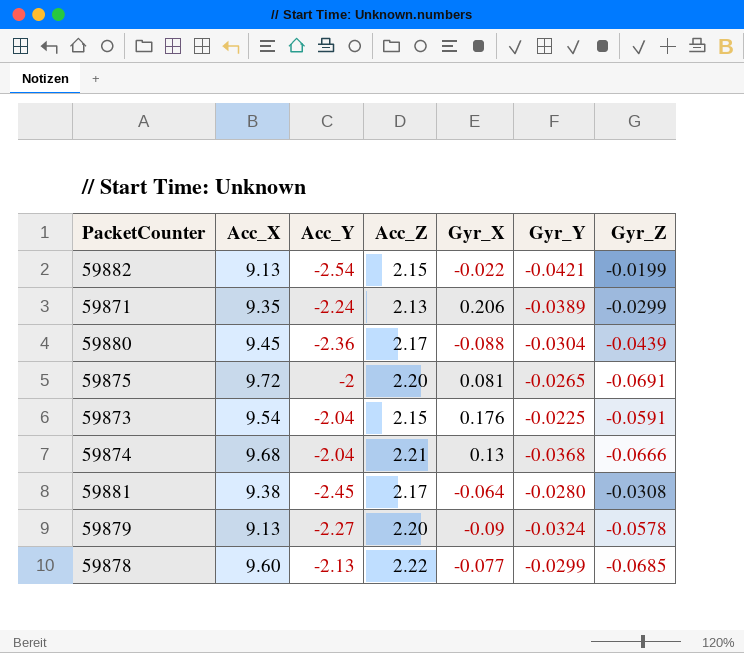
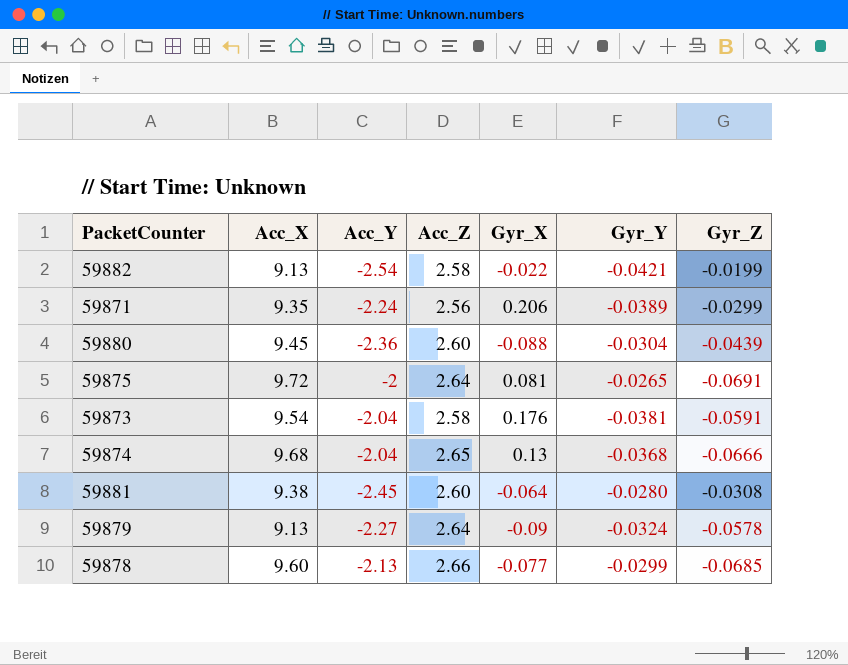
59882 | Acc_Z: 2.15 -> 2.58
59871 | Acc_Z: 2.13 -> 2.56
59880 | Acc_Z: 2.17 -> 2.60
59875 | Acc_Z: 2.20 -> 2.64
59873 | Acc_Z: 2.15 -> 2.58
59873 | Gyr_Y: -0.0225 -> -0.0381
59874 | Acc_Z: 2.21 -> 2.65
59881 | Acc_Z: 2.17 -> 2.60
59879 | Acc_Z: 2.20 -> 2.64
59878 | Acc_Z: 2.22 -> 2.66

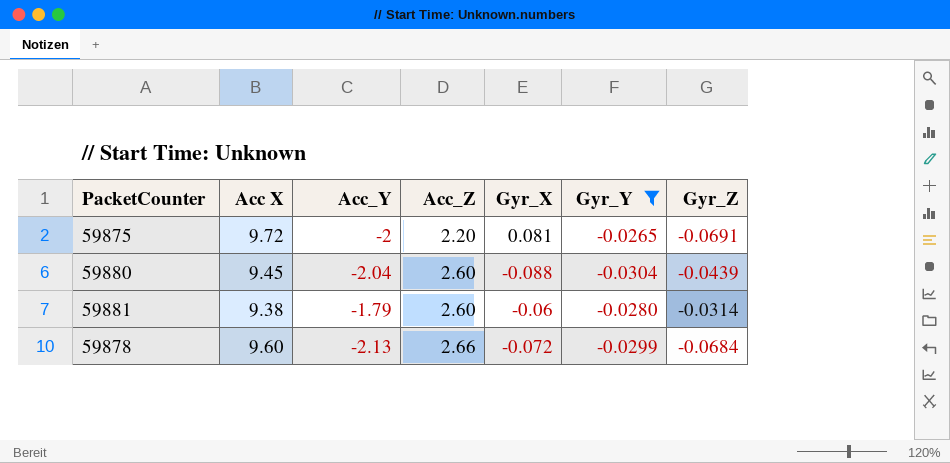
filter: none -> Gyr_Y >= -0.0304
row order: none -> Acc_Z ascending
column name: Acc_X -> Acc X
59875 | Acc_Z: 2.64 -> 2.20
59880 | Acc_Y: -2.36 -> -2.04
59881 | Acc_Y: -2.45 -> -1.79
59881 | Gyr_X: -0.064 -> -0.06
59881 | Gyr_Z: -0.0308 -> -0.0314
59878 | Gyr_X: -0.077 -> -0.072
59878 | Gyr_Z: -0.0685 -> -0.0684

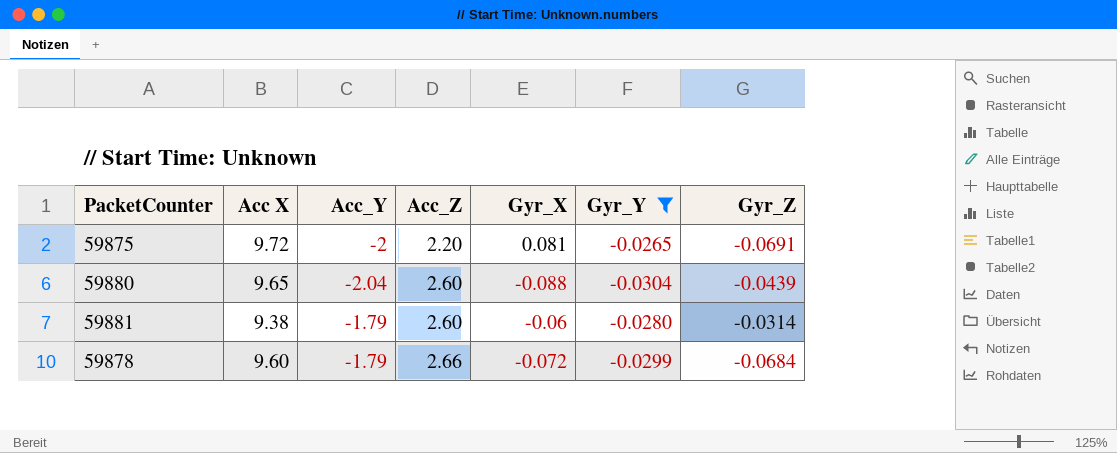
59880 | Acc X: 9.45 -> 9.65
59878 | Acc_Y: -2.13 -> -1.79

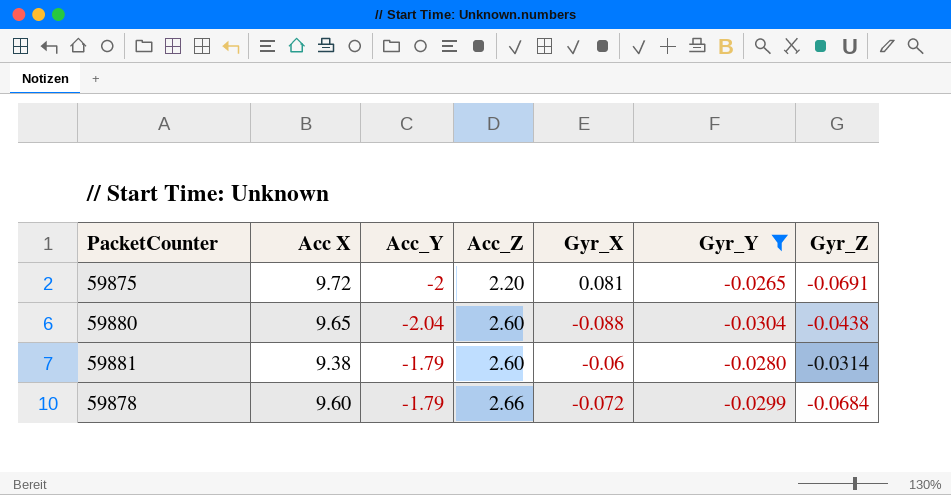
59880 | Gyr_Z: -0.0439 -> -0.0438

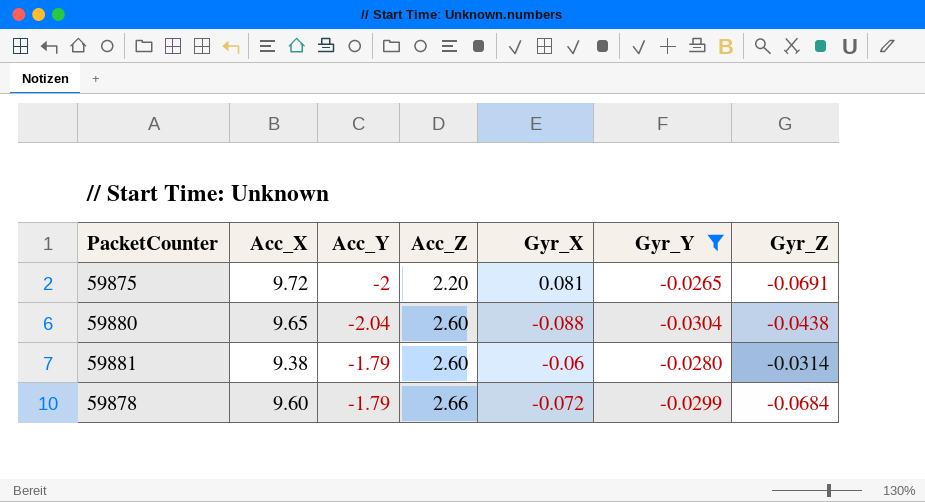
column name: Acc X -> Acc_X

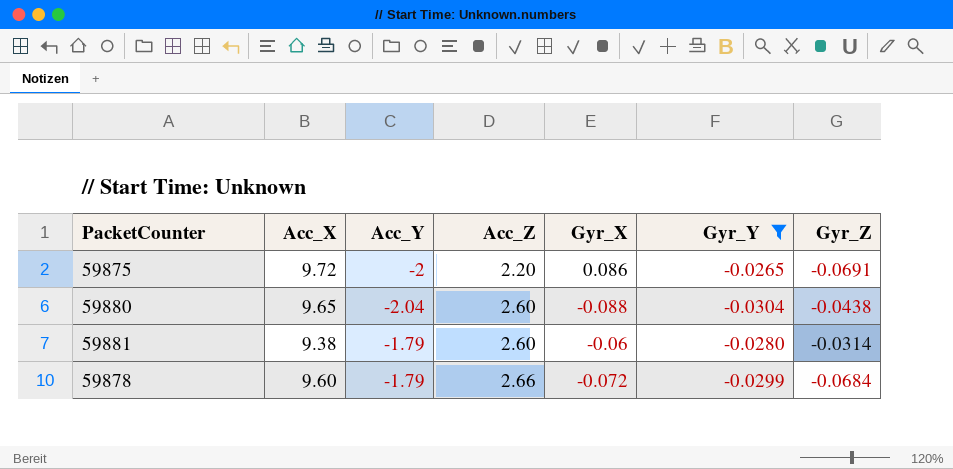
59875 | Gyr_X: 0.081 -> 0.086

